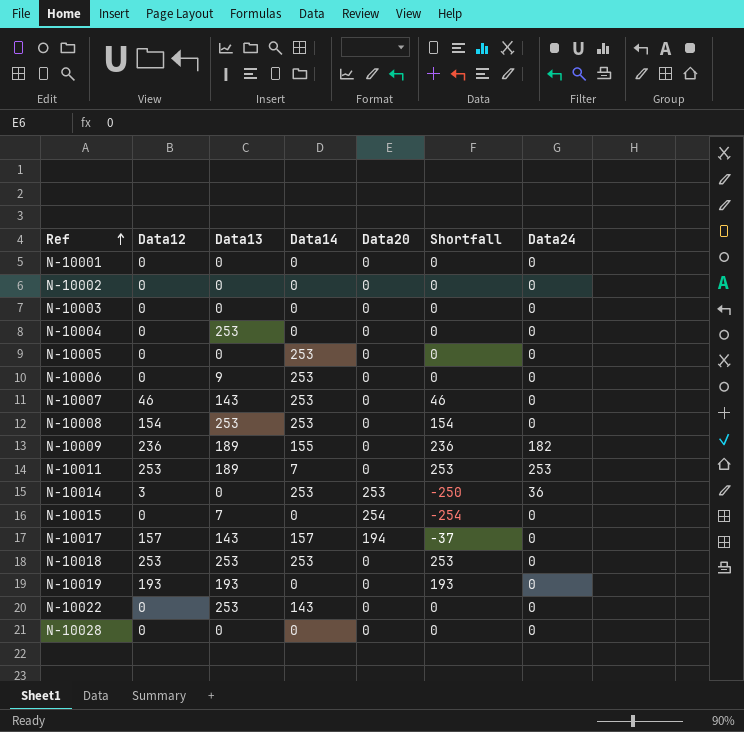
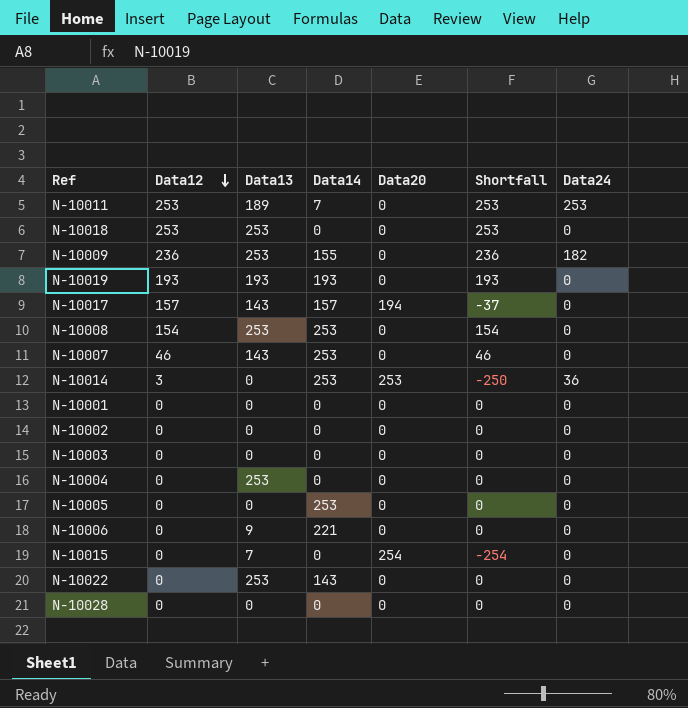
row order: Ref ascending -> Data12 descending
N-10018 | Data14: 253 -> 0
N-10009 | Data13: 189 -> 253
N-10019 | Data14: 0 -> 193
N-10006 | Data14: 253 -> 221

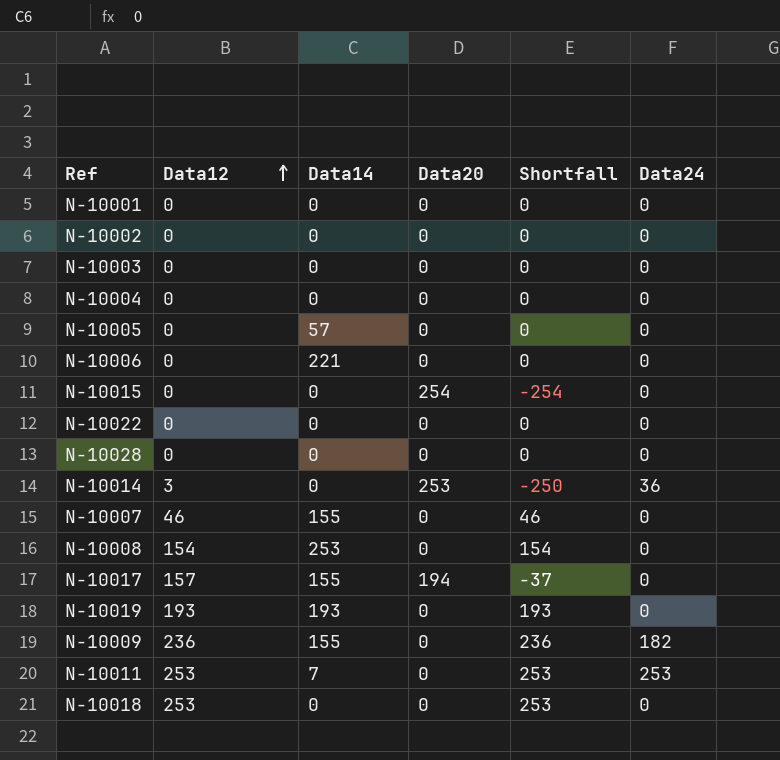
row order: Data12 descending -> Data12 ascending
column Data13 | position: 3 -> none
N-10005 | Data14: 253 -> 57
N-10022 | Data14: 143 -> 0
N-10014 | Data14: 253 -> 0
N-10007 | Data14: 253 -> 155
N-10017 | Data14: 157 -> 155

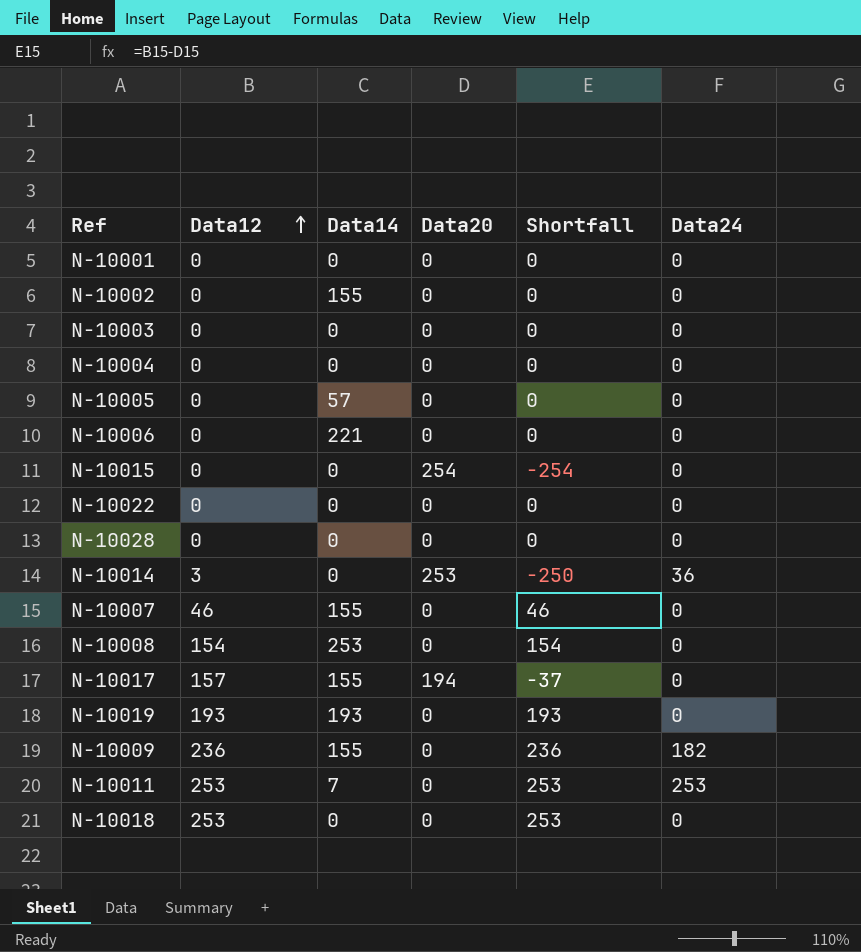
N-10002 | Data14: 0 -> 155

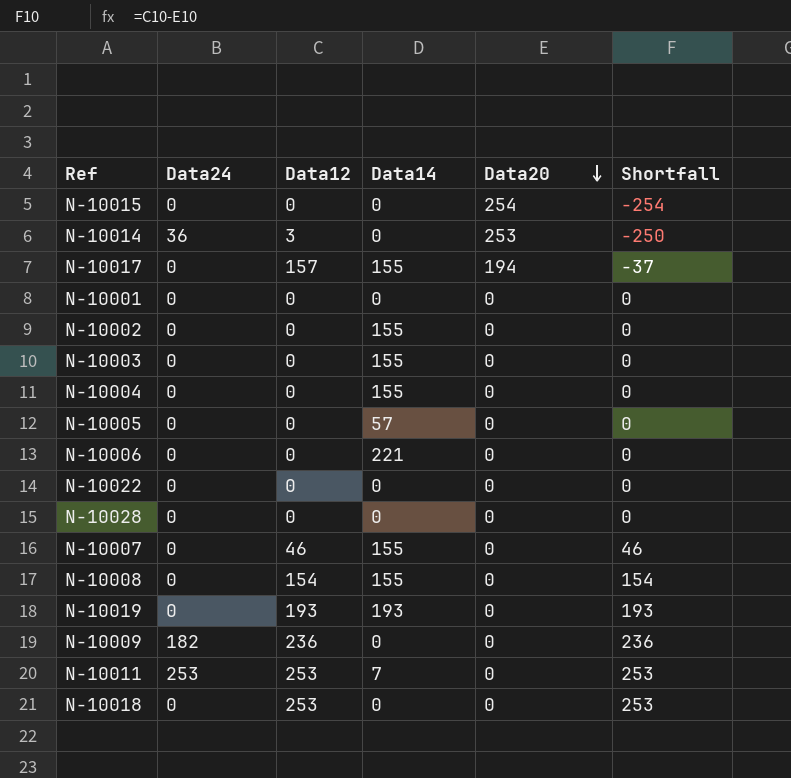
row order: Data12 ascending -> Data20 descending
column Data24 | position: 6 -> 2
N-10003 | Data14: 0 -> 155
N-10004 | Data14: 0 -> 155
N-10008 | Data14: 253 -> 155
N-10009 | Data14: 155 -> 0

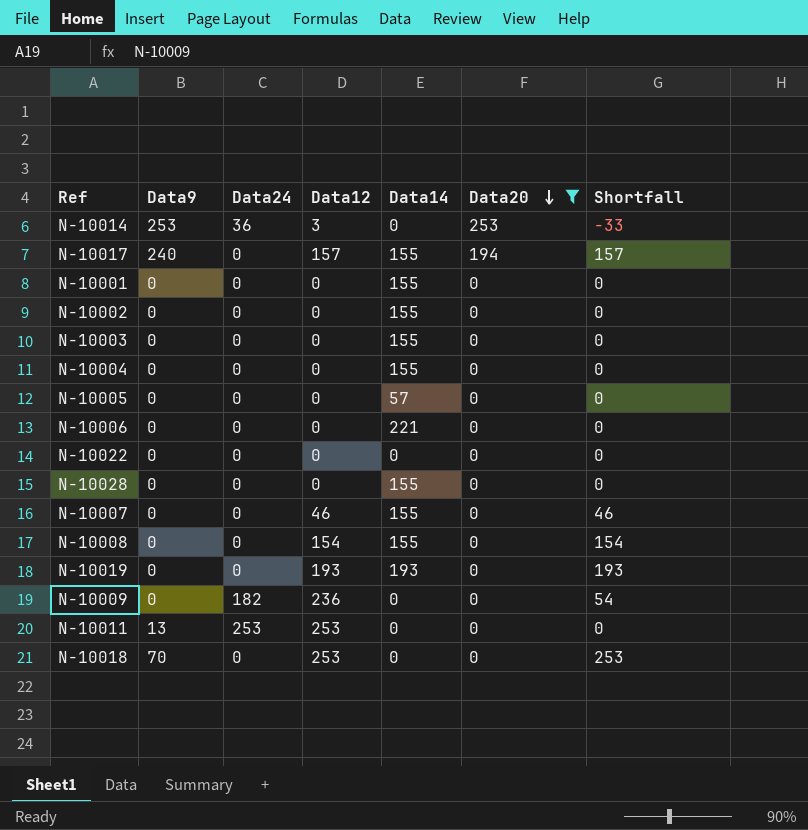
filter: none -> Data20 != 254
column Data9 | position: none -> 2
column Shortfall | formula: [Data12] - [Data20] -> [Data12] - [Data24]
N-10001 | Data14: 0 -> 155
N-10028 | Data14: 0 -> 155
N-10011 | Data14: 7 -> 0

